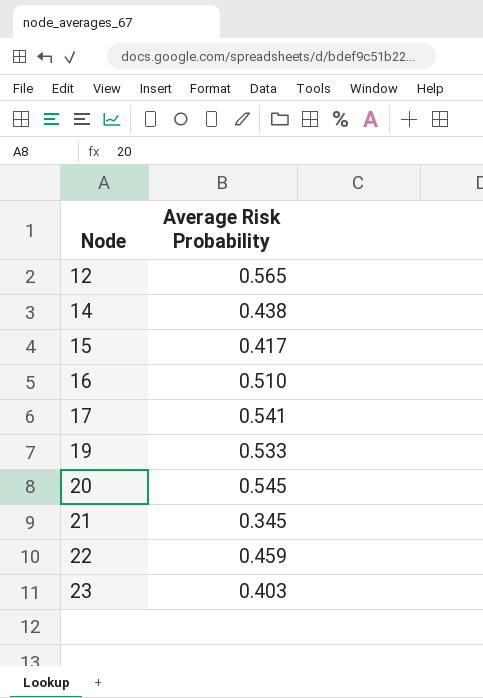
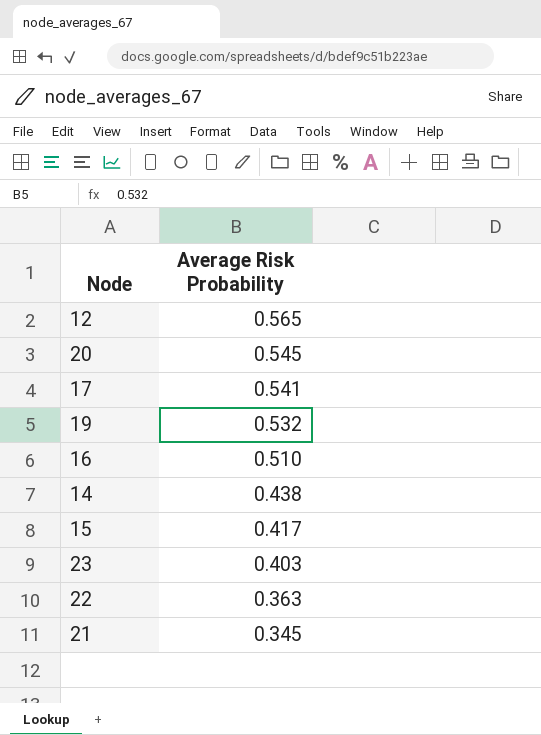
row order: Node ascending -> Average Risk Probability descending
19 | Average Risk Probability: 0.533 -> 0.532
22 | Average Risk Probability: 0.459 -> 0.363

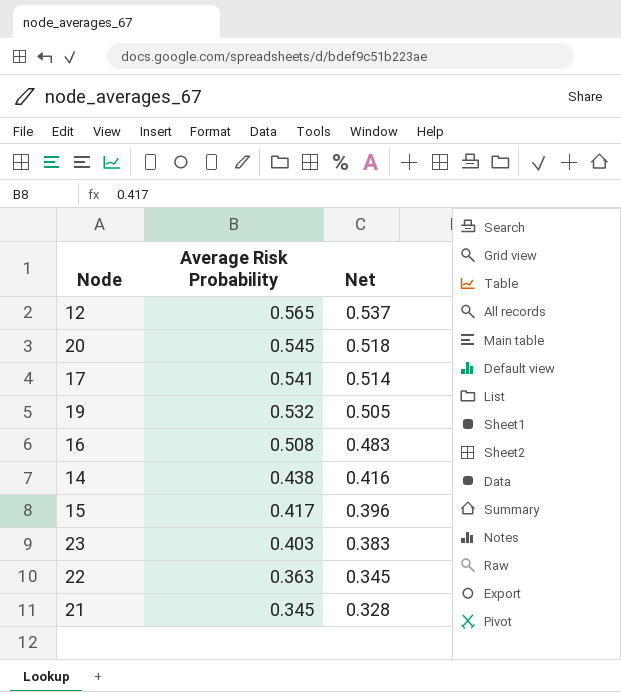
column Net | formula: none -> [Average Risk Probability] * 0.95
16 | Average Risk Probability: 0.510 -> 0.508

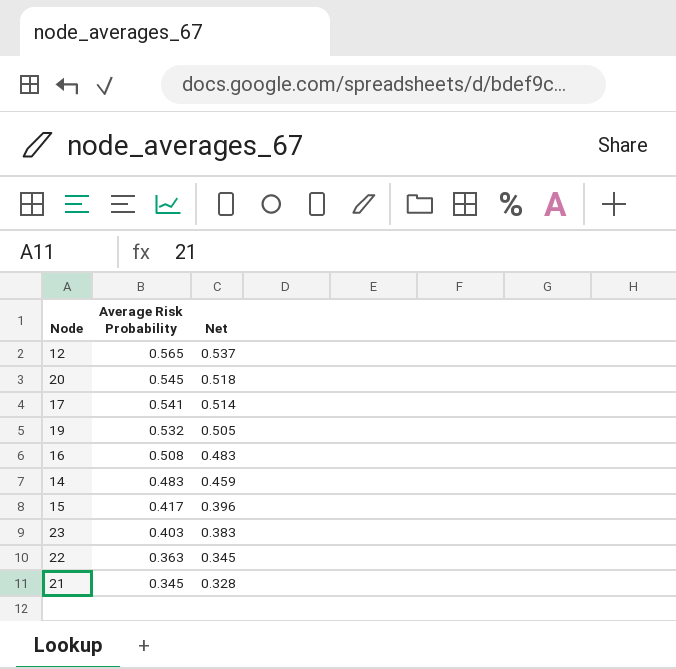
14 | Average Risk Probability: 0.438 -> 0.483
14 | Net: 0.416 -> 0.459

